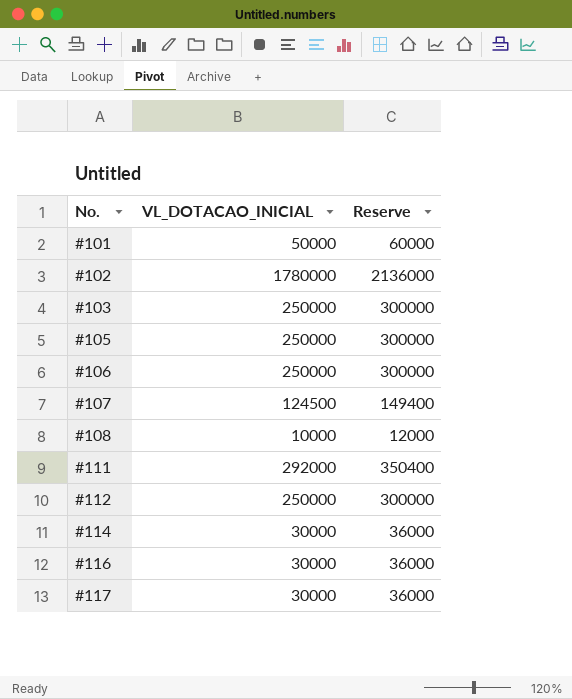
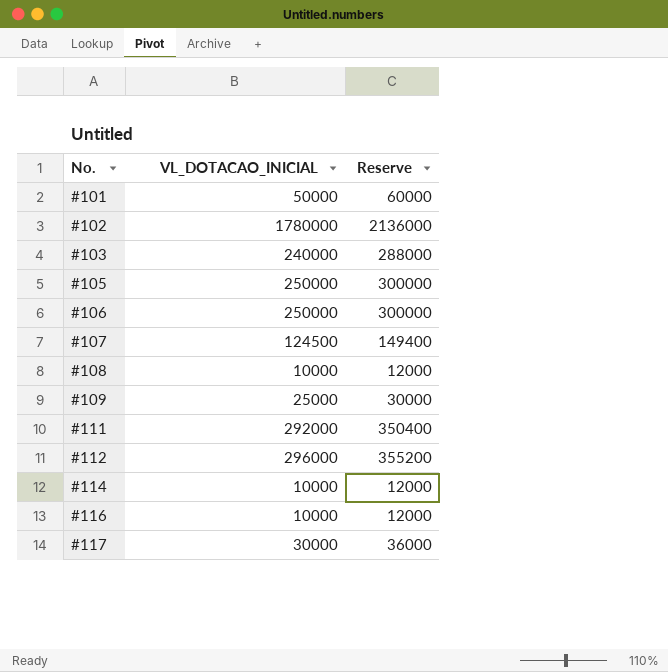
#103 | VL_DOTACAO_INICIAL: 250000 -> 240000
#103 | Reserve: 300000 -> 288000
row #109: none -> 25000 | 30000
#112 | VL_DOTACAO_INICIAL: 250000 -> 296000
#112 | Reserve: 300000 -> 355200
#114 | VL_DOTACAO_INICIAL: 30000 -> 10000
#114 | Reserve: 36000 -> 12000
#116 | VL_DOTACAO_INICIAL: 30000 -> 10000
#116 | Reserve: 36000 -> 12000

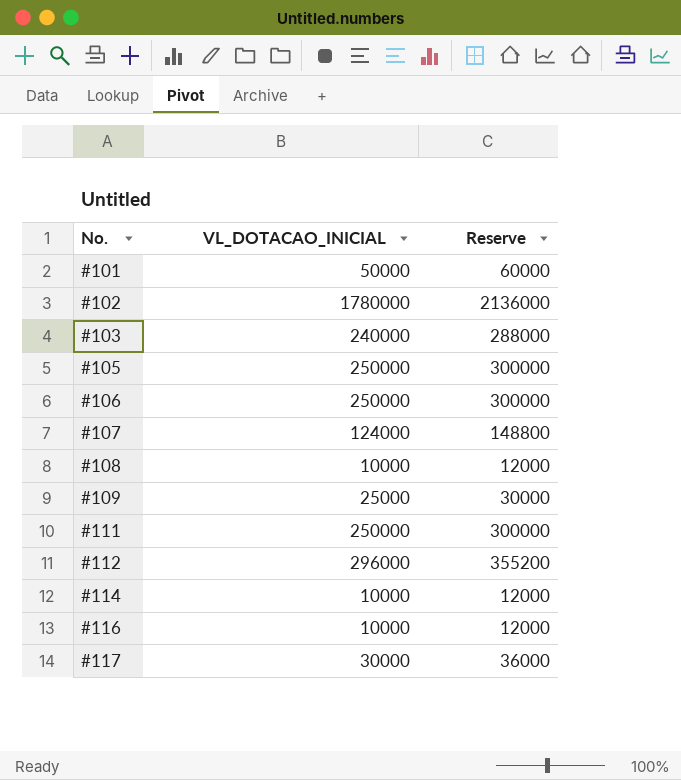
#107 | VL_DOTACAO_INICIAL: 124500 -> 124000
#107 | Reserve: 149400 -> 148800
#111 | VL_DOTACAO_INICIAL: 292000 -> 250000
#111 | Reserve: 350400 -> 300000

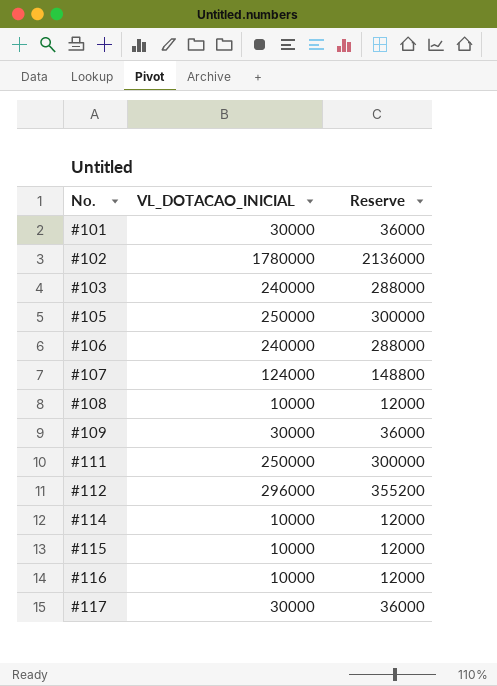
#101 | VL_DOTACAO_INICIAL: 50000 -> 30000
#101 | Reserve: 60000 -> 36000
#106 | VL_DOTACAO_INICIAL: 250000 -> 240000
#106 | Reserve: 300000 -> 288000
#109 | VL_DOTACAO_INICIAL: 25000 -> 30000
#109 | Reserve: 30000 -> 36000
row #115: none -> 10000 | 12000

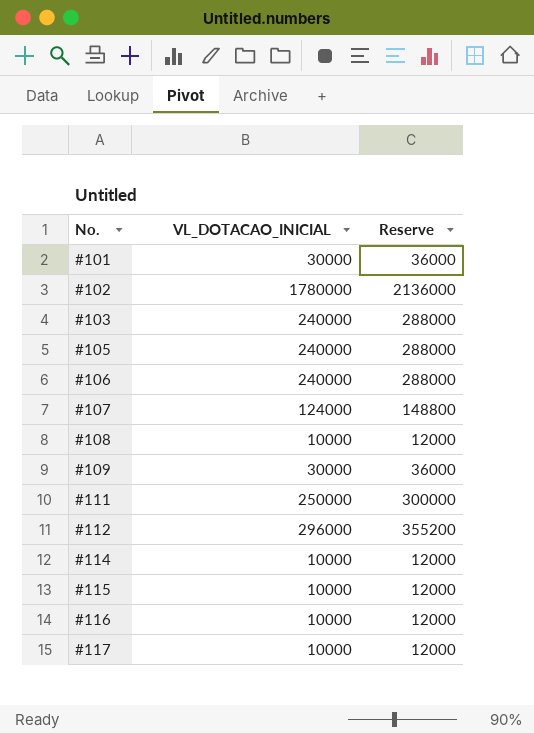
#105 | VL_DOTACAO_INICIAL: 250000 -> 240000
#105 | Reserve: 300000 -> 288000
#117 | VL_DOTACAO_INICIAL: 30000 -> 10000
#117 | Reserve: 36000 -> 12000

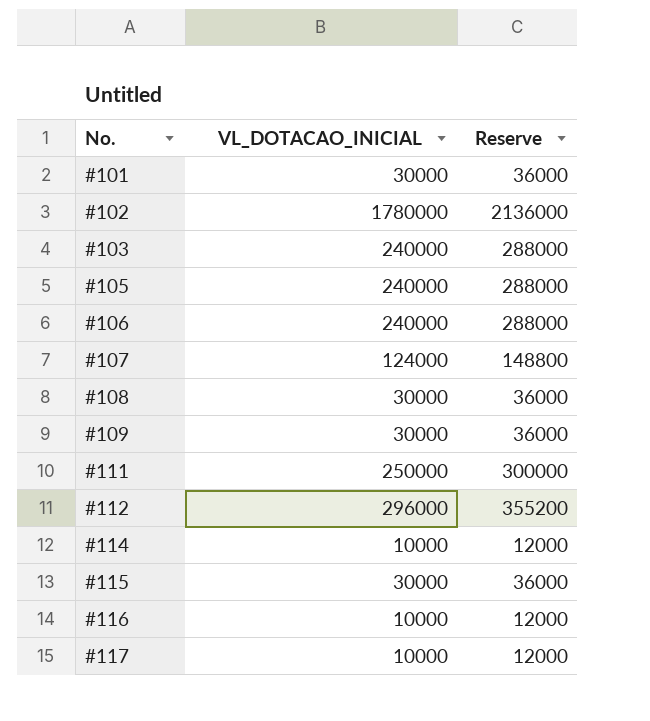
#108 | VL_DOTACAO_INICIAL: 10000 -> 30000
#108 | Reserve: 12000 -> 36000
#115 | VL_DOTACAO_INICIAL: 10000 -> 30000
#115 | Reserve: 12000 -> 36000

